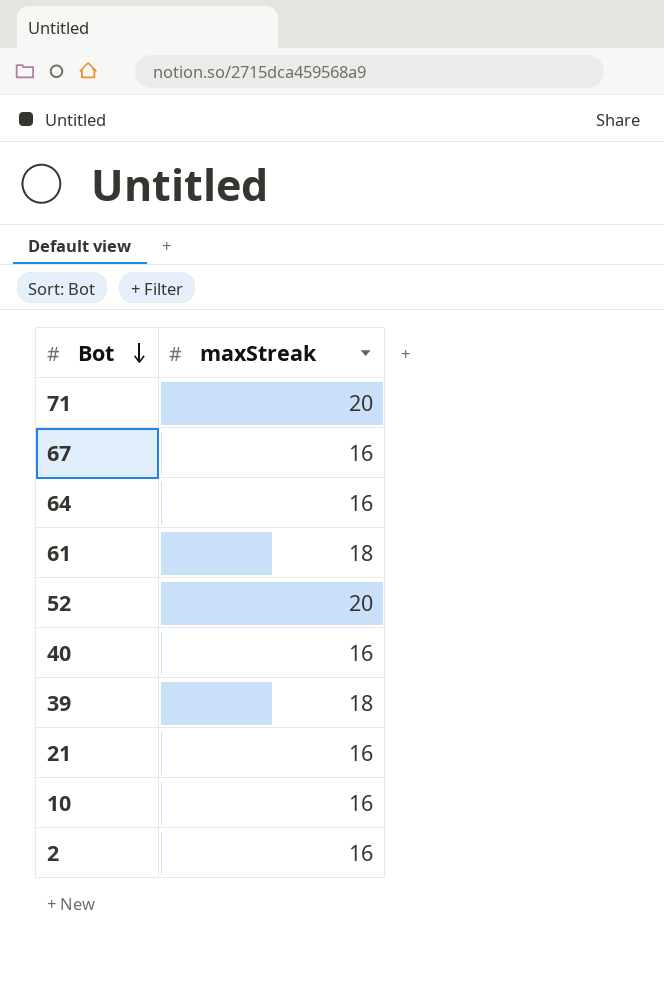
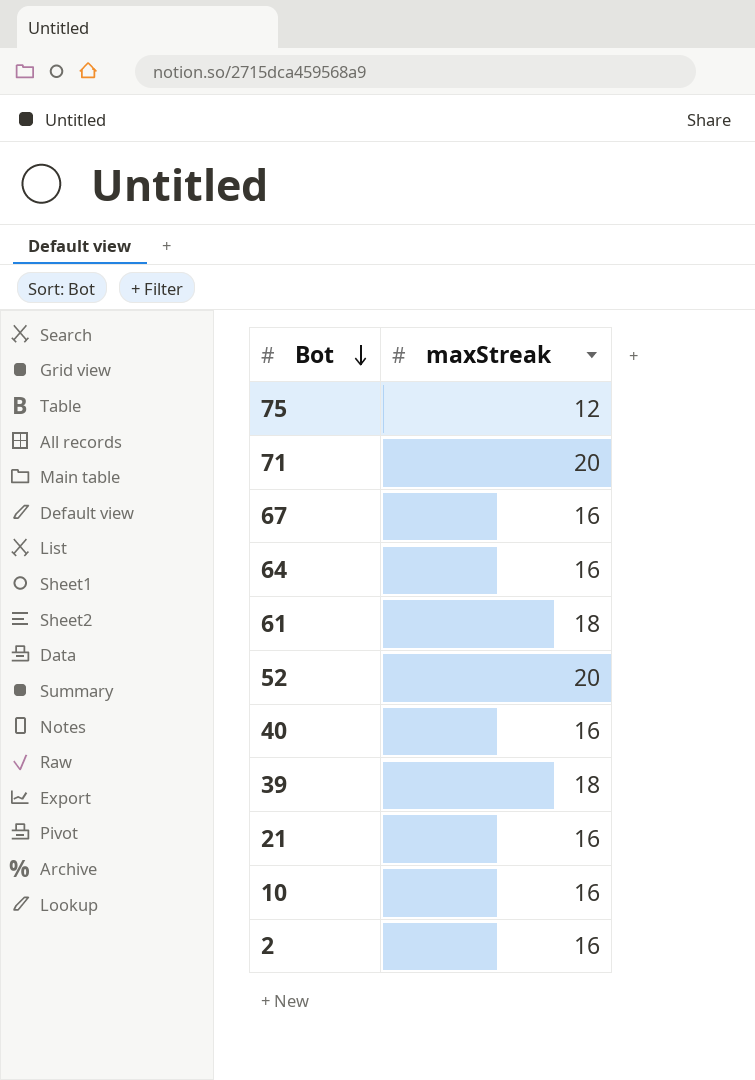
row 75: none -> 12

